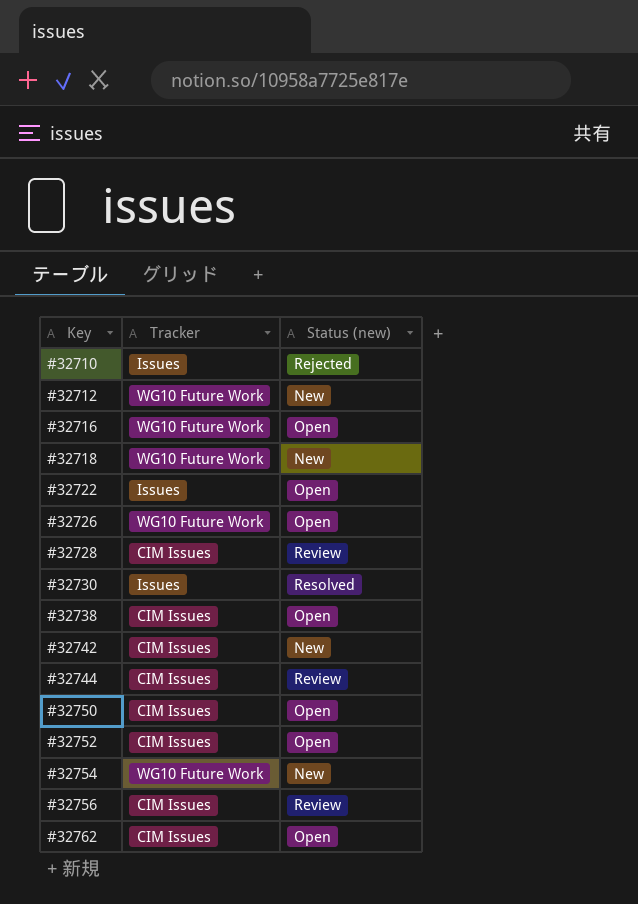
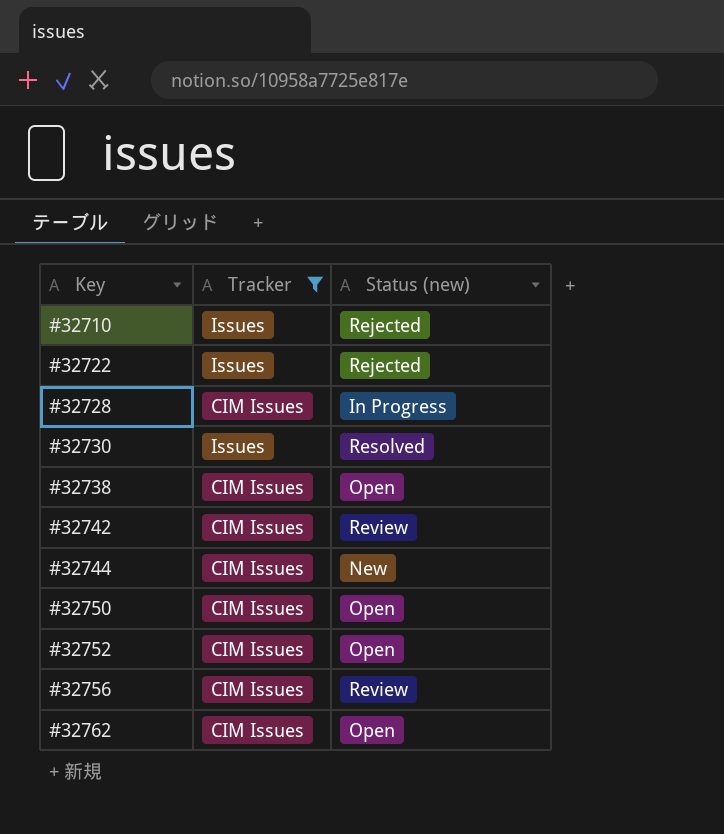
filter: none -> Tracker != WG10 Future Work
#32722 | Status (new): Open -> Rejected
#32728 | Status (new): Review -> In Progress
#32742 | Status (new): New -> Review
#32744 | Status (new): Review -> New

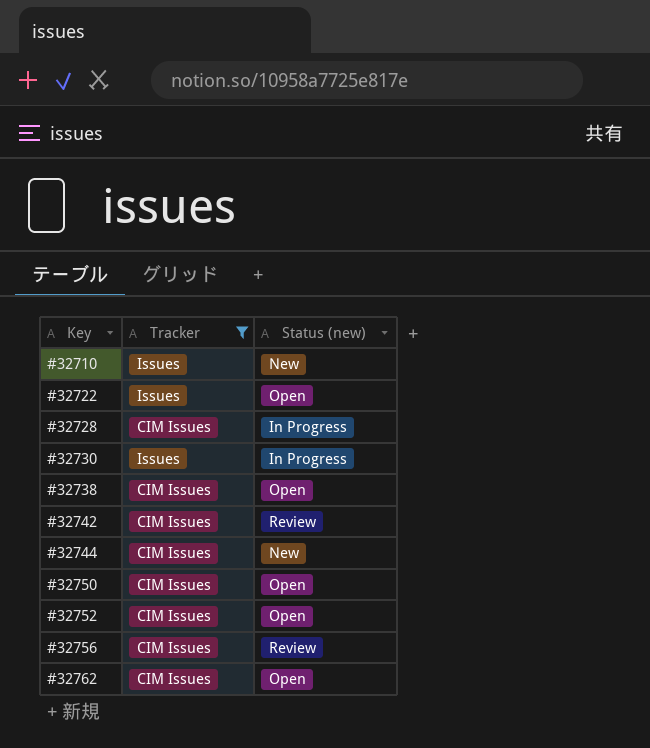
#32710 | Status (new): Rejected -> New
#32722 | Status (new): Rejected -> Open
#32730 | Status (new): Resolved -> In Progress

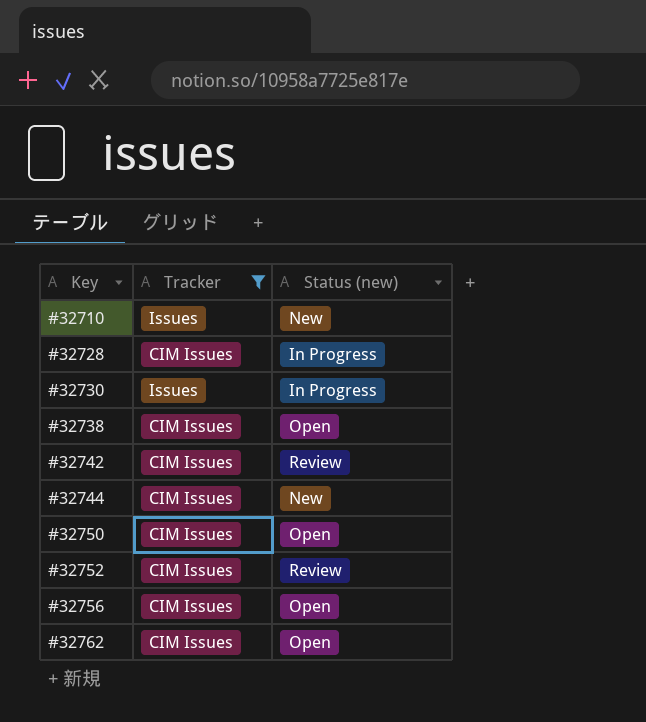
row #32722: Issues | Open -> none
#32752 | Status (new): Open -> Review
#32756 | Status (new): Review -> Open

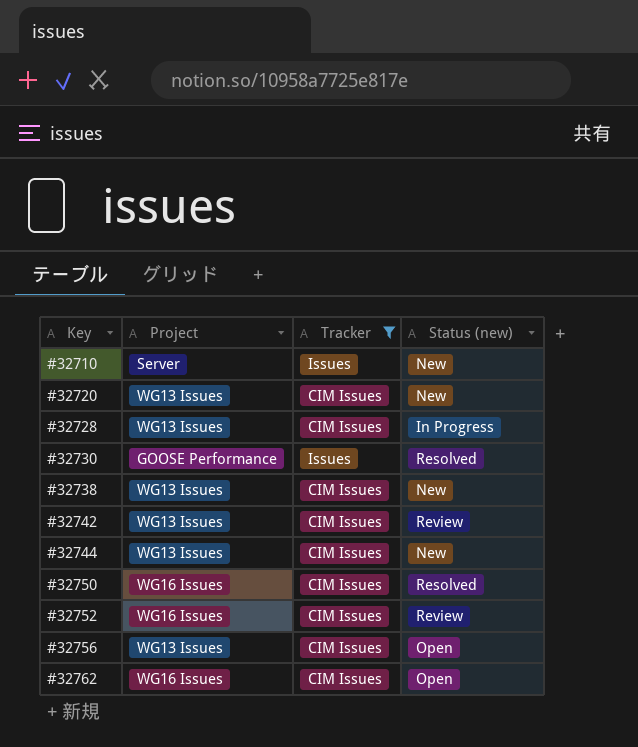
column Project | position: none -> 2
row #32720: none -> WG13 Issues | CIM Issues | New
#32730 | Status (new): In Progress -> Resolved
#32738 | Status (new): Open -> New
#32750 | Status (new): Open -> Resolved

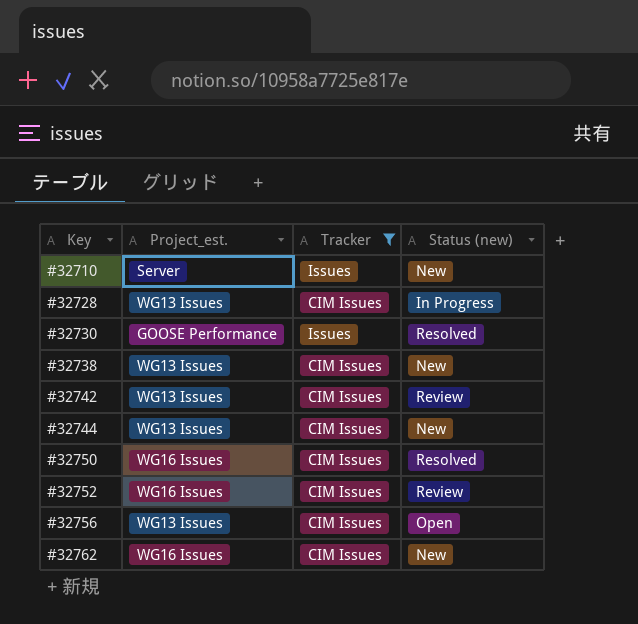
column name: Project -> Project_est.
row #32720: WG13 Issues | CIM Issues | New -> none
#32762 | Status (new): Open -> New

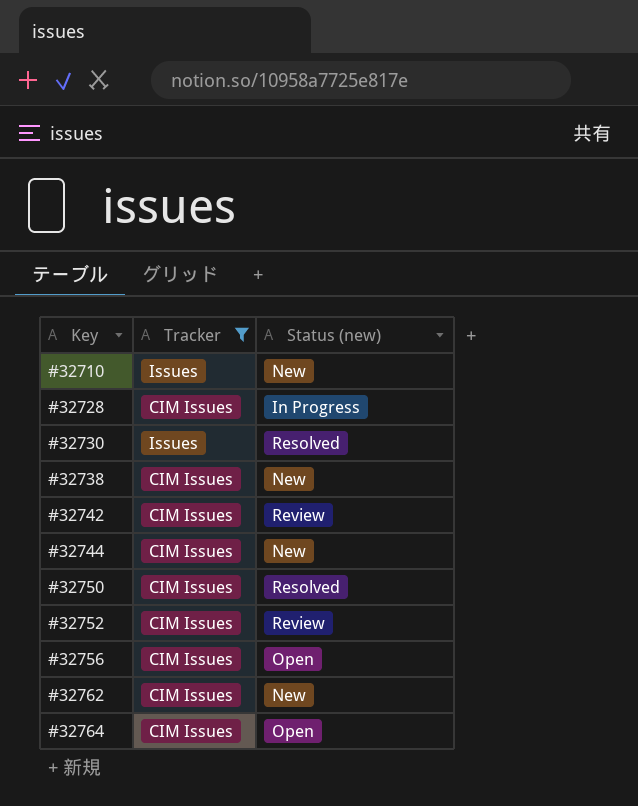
column Project_est. | position: 2 -> none
row #32764: none -> CIM Issues | Open

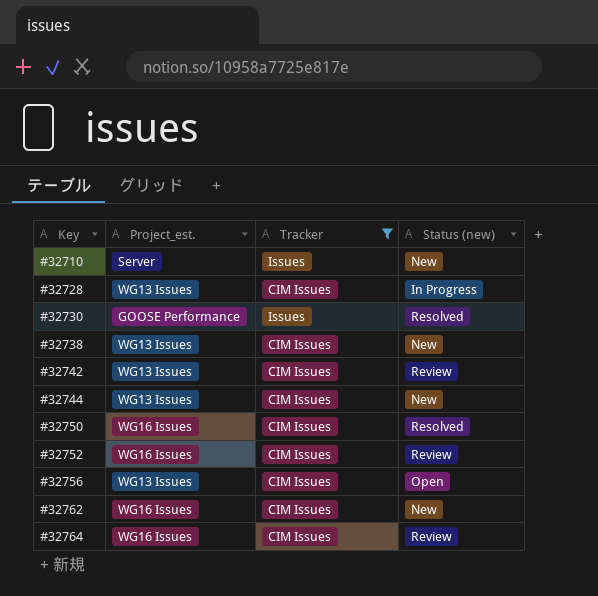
column Project_est. | position: none -> 2
#32764 | Status (new): Open -> Review

